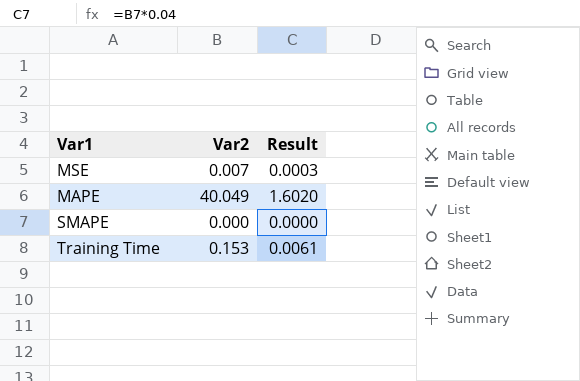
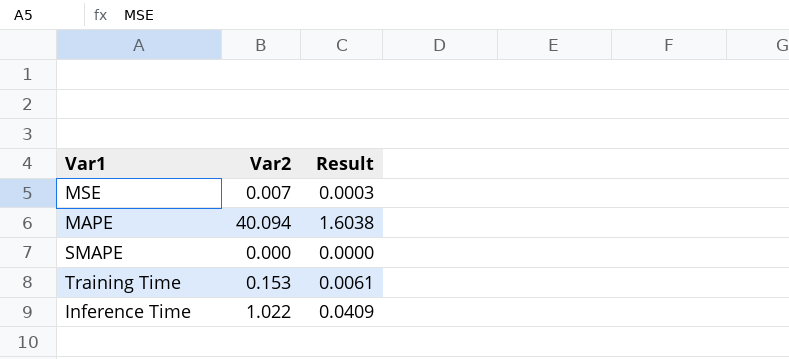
MAPE | Var2: 40.049 -> 40.094
MAPE | Result: 1.6020 -> 1.6038
row Inference Time: none -> 1.022 | 0.0409

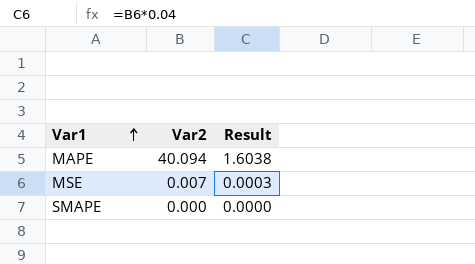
row order: none -> Var1 ascending
row Training Time: 0.153 | 0.0061 -> none
row Inference Time: 1.022 | 0.0409 -> none

